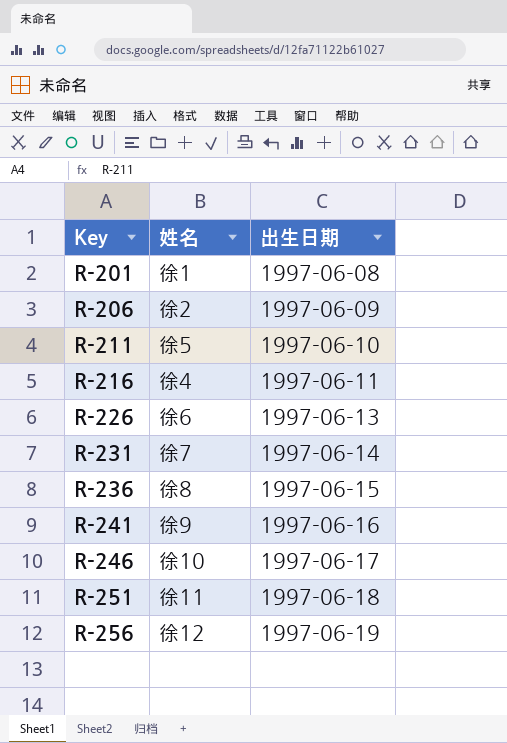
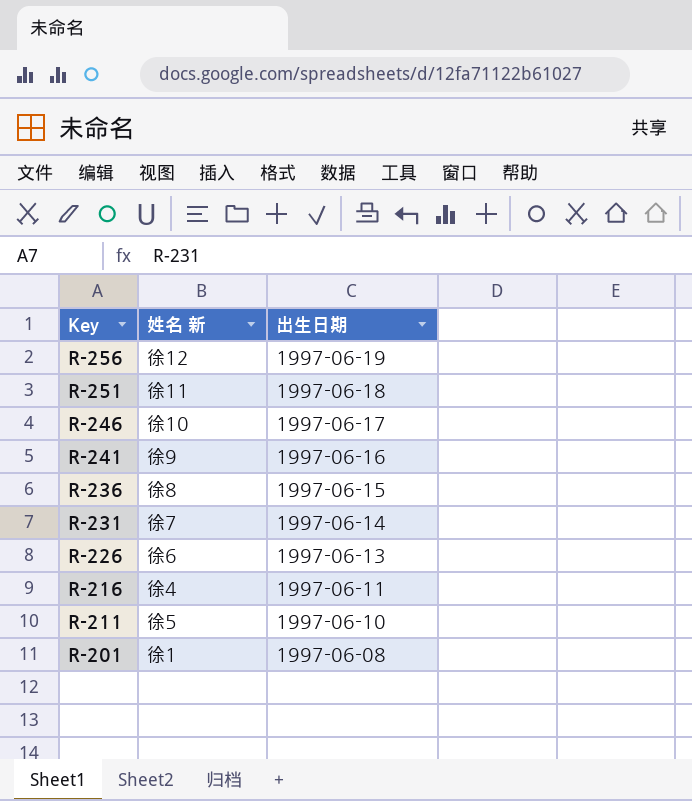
row order: Key ascending -> Key descending
column name: 姓名 -> 姓名 新
row R-206: 徐2 | 1997-06-09 -> none

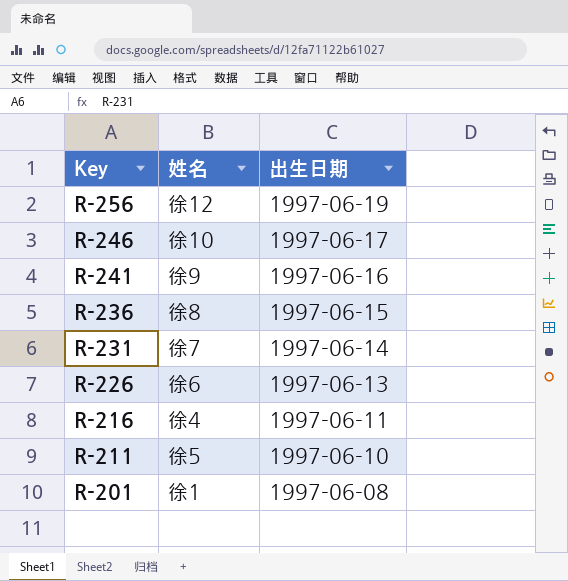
column name: 姓名 新 -> 姓名
row R-251: 徐11 | 1997-06-18 -> none

